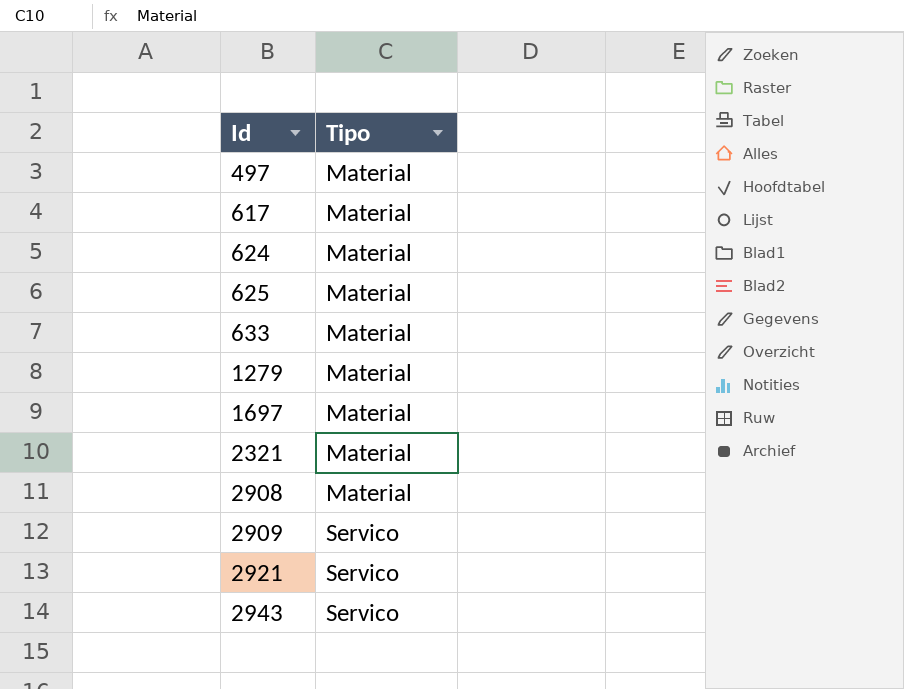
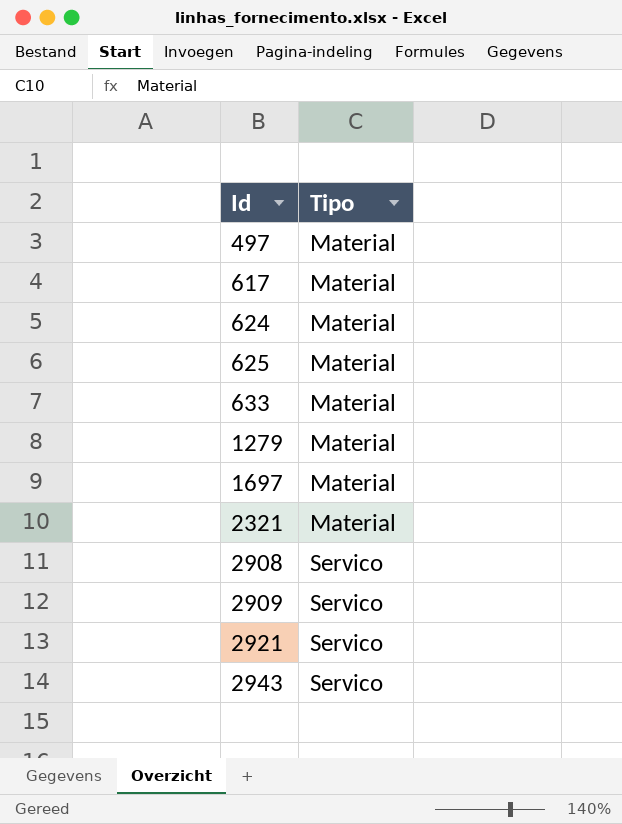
2908 | Tipo: Material -> Servico

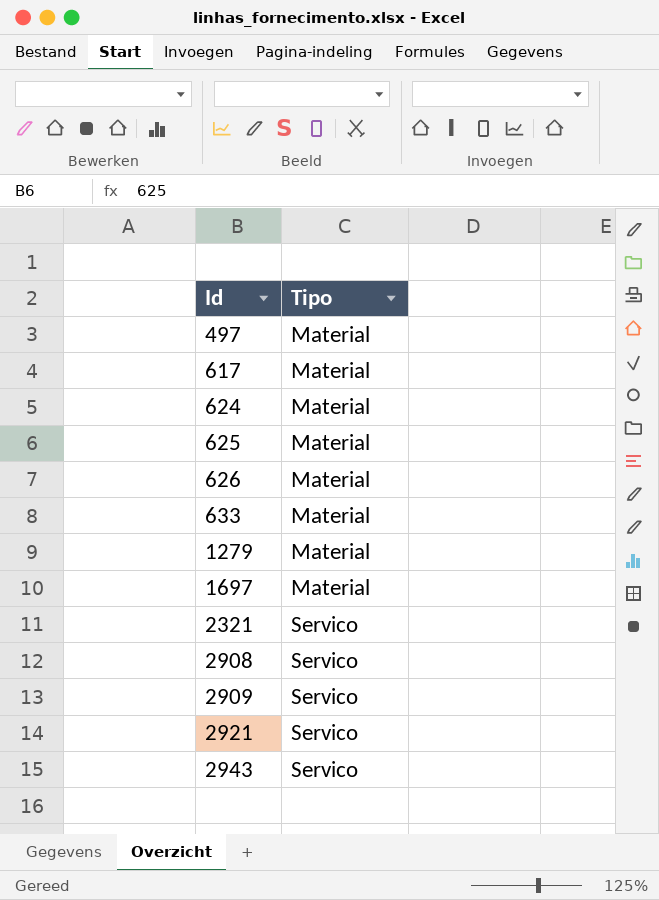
row 626: none -> Material
2321 | Tipo: Material -> Servico

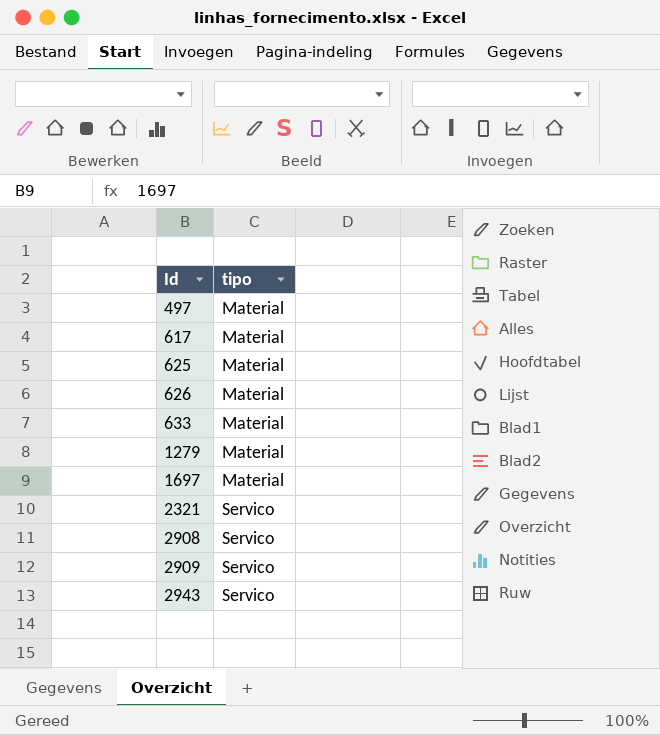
column name: Tipo -> tipo
row 624: Material -> none
row 2921: Servico -> none

